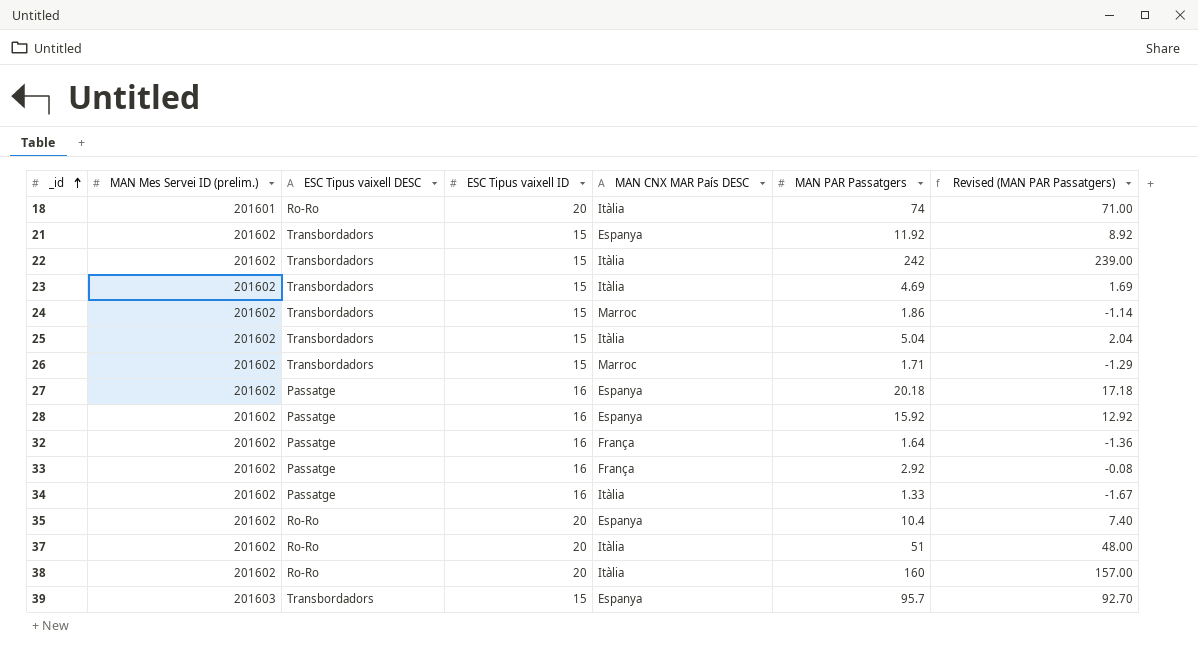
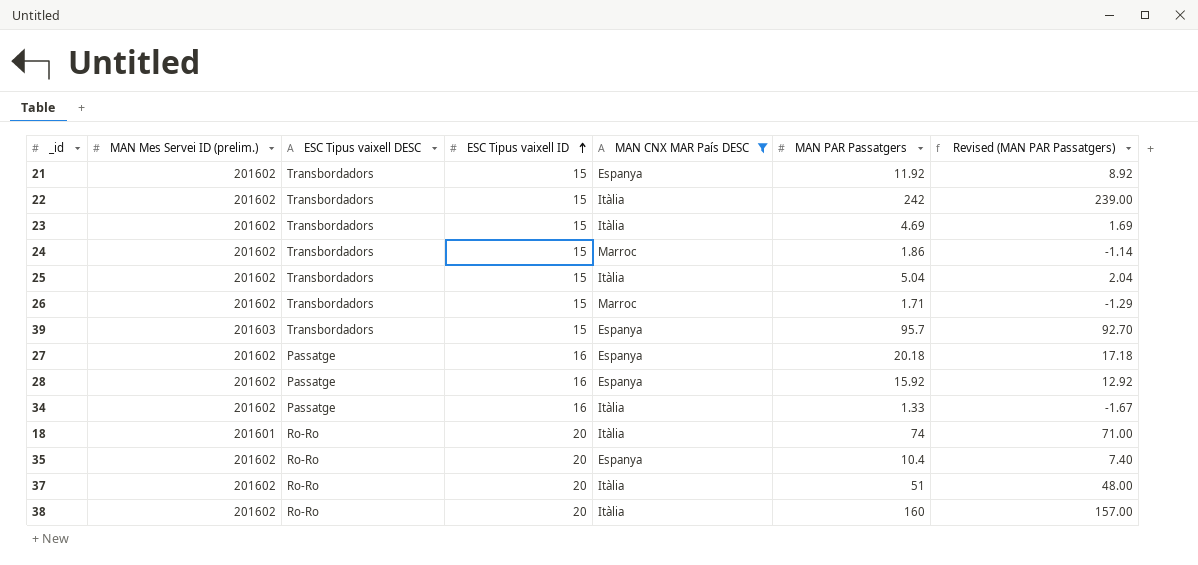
filter: none -> MAN CNX MAR País DESC != França
row order: _id ascending -> ESC Tipus vaixell ID ascending

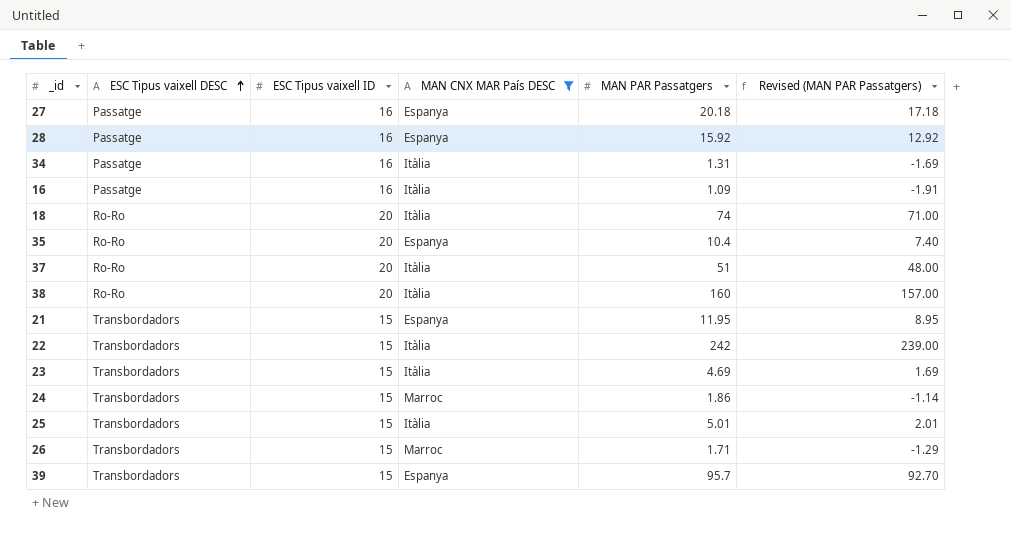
row order: ESC Tipus vaixell ID ascending -> ESC Tipus vaixell DESC ascending
column MAN Mes Servei ID (prelim.) | position: 2 -> none
34 | MAN PAR Passatgers: 1.33 -> 1.31
34 | Revised (MAN PAR Passatgers): -1.67 -> -1.69
row 16: none -> Passatge | 16 | Itàlia | 1.09 | -1.91
21 | MAN PAR Passatgers: 11.92 -> 11.95
21 | Revised (MAN PAR Passatgers): 8.92 -> 8.95
25 | MAN PAR Passatgers: 5.04 -> 5.01
25 | Revised (MAN PAR Passatgers): 2.04 -> 2.01

